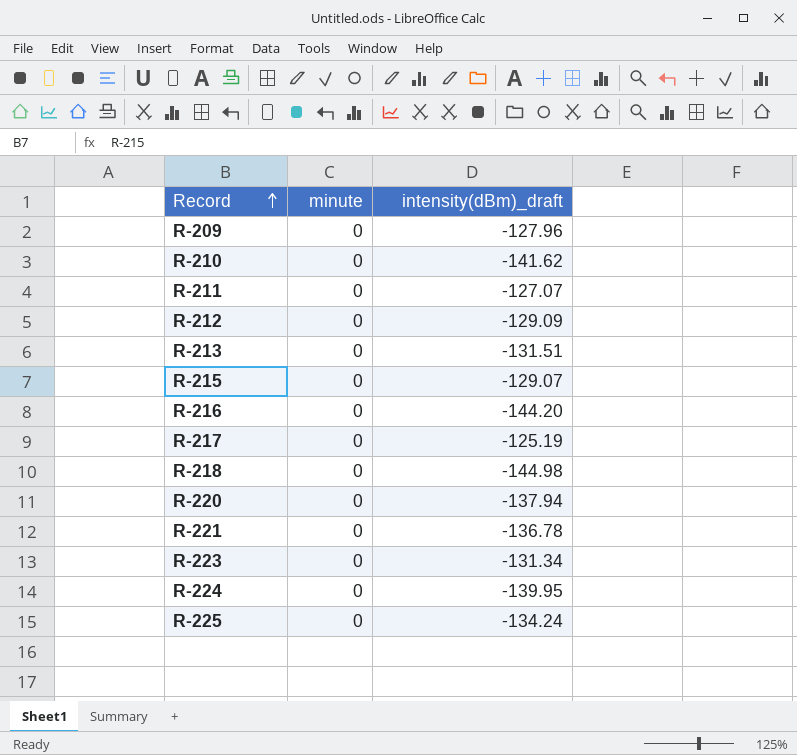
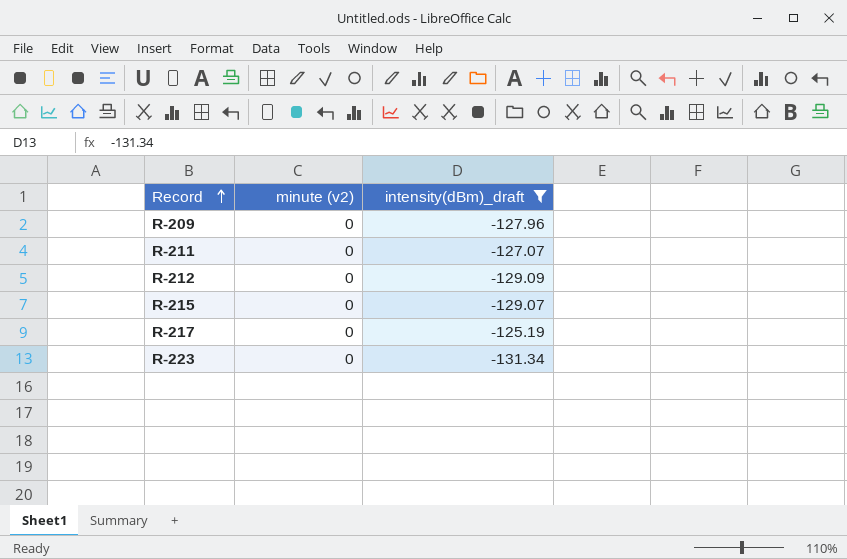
filter: none -> intensity(dBm)_draft >= -131.34
column name: minute -> minute (v2)

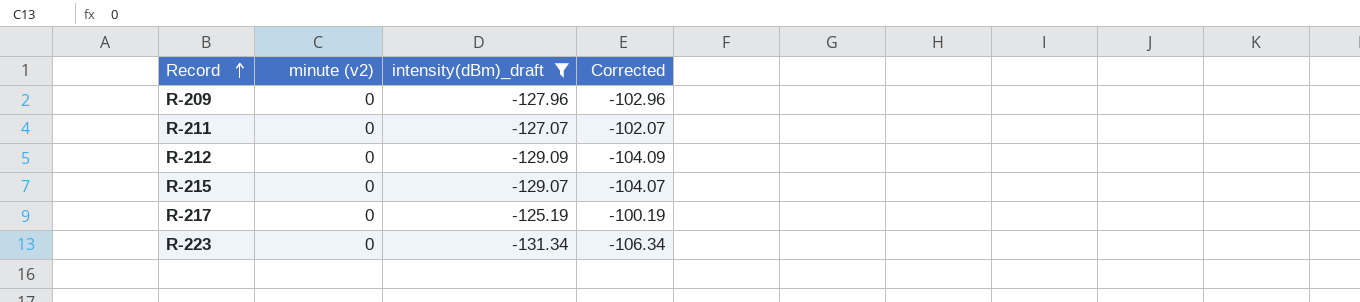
column Corrected | formula: none -> [intensity(dBm)_draft] + 25

